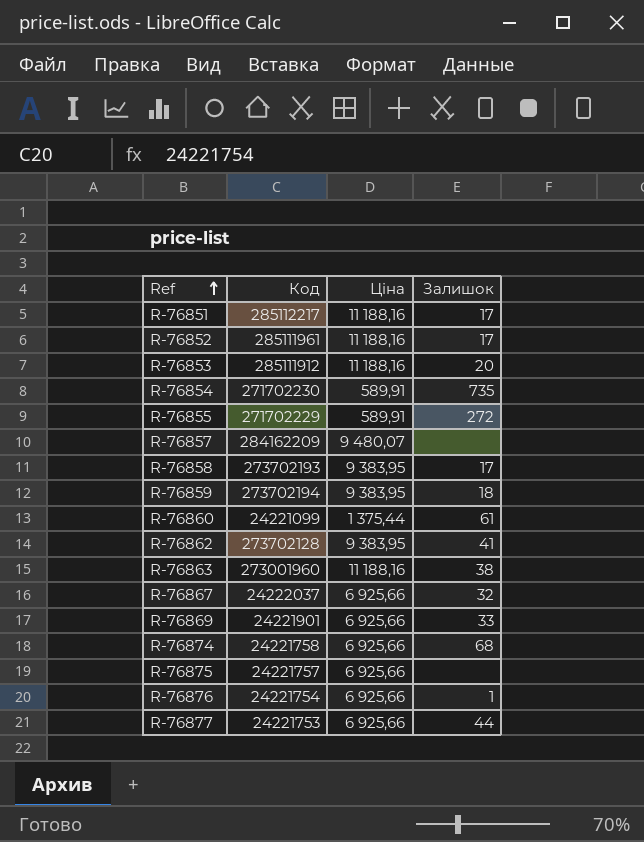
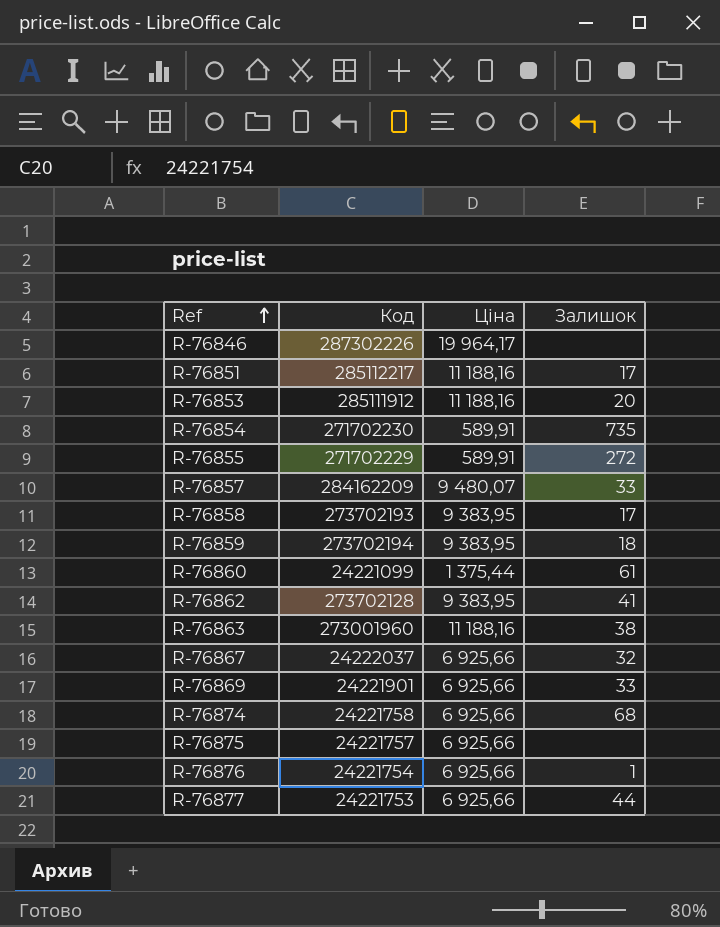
row R-76852: 285111961 | 11 188,16 | 17 -> none
row R-76846: none -> 287302226 | 19 964,17 | none
R-76857 | Залишок: none -> 33

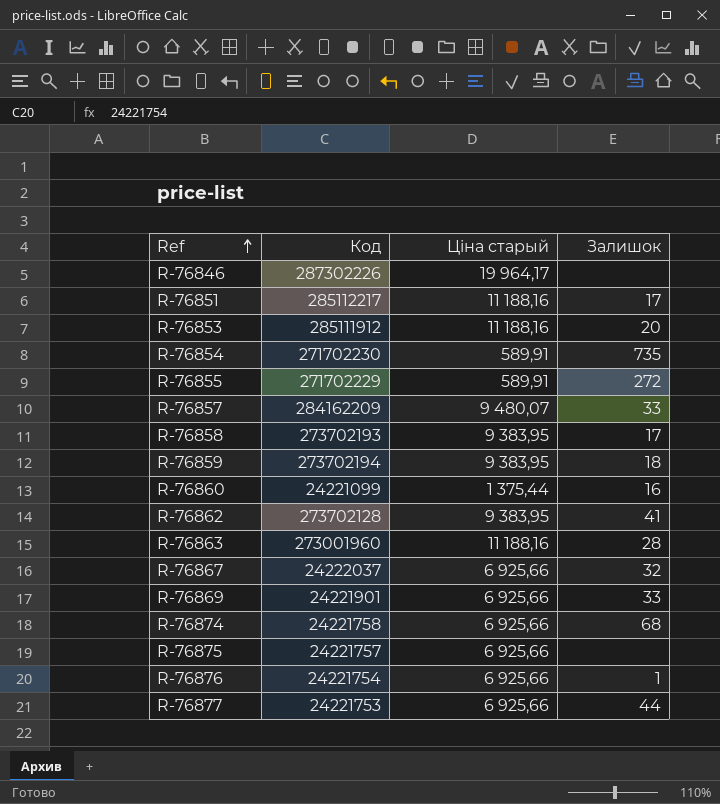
column name: Ціна -> Ціна старый
R-76860 | Залишок: 61 -> 16
R-76863 | Залишок: 38 -> 28

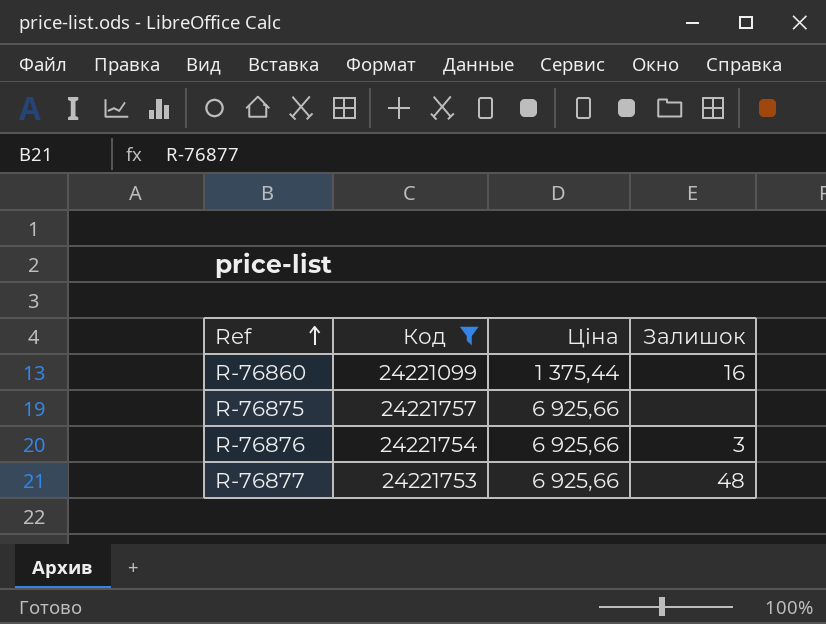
filter: none -> Код <= 24221757
column name: Ціна старый -> Ціна
R-76876 | Залишок: 1 -> 3
R-76877 | Залишок: 44 -> 48

